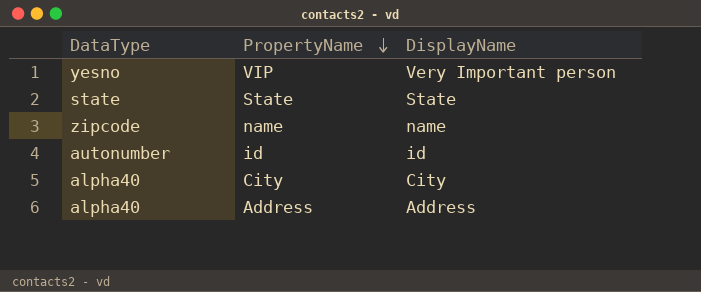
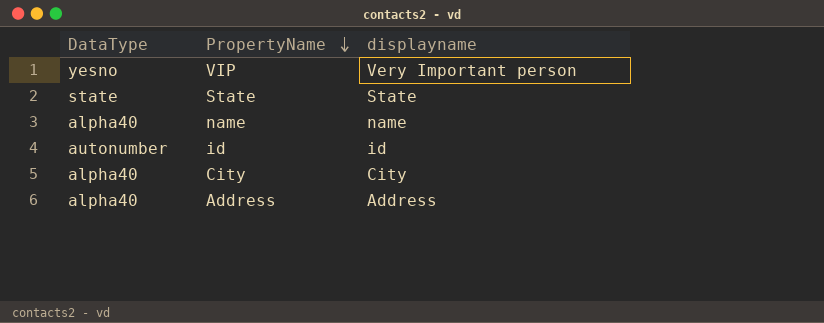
column name: DisplayName -> displayname
name | DataType: zipcode -> alpha40

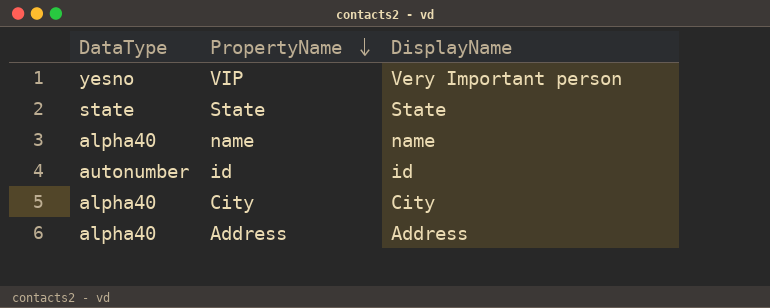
column name: displayname -> DisplayName

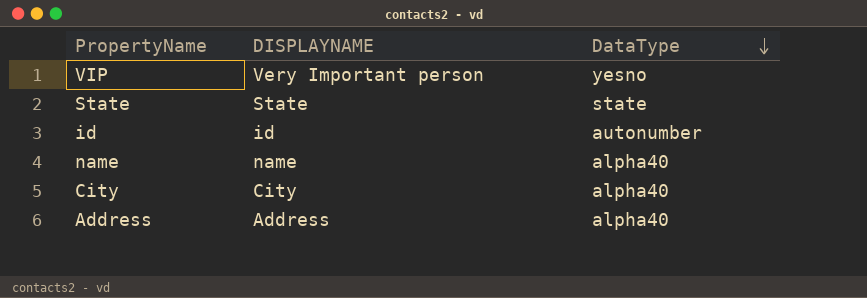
row order: PropertyName descending -> DataType descending
column name: DisplayName -> DISPLAYNAME
column DataType | position: 1 -> 3

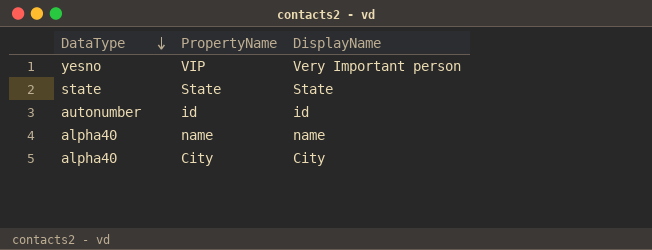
column DataType | position: 3 -> 1
column name: DISPLAYNAME -> DisplayName
row Address: Address | alpha40 -> none

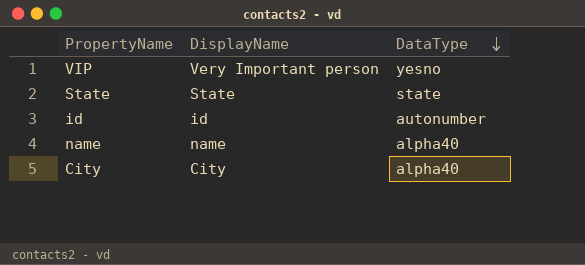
column DataType | position: 1 -> 3

